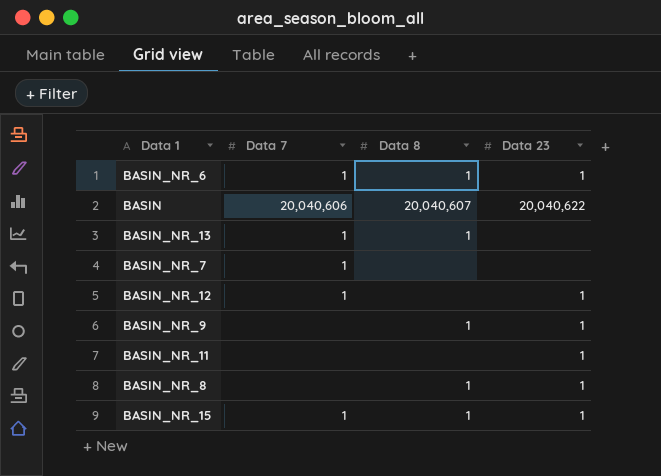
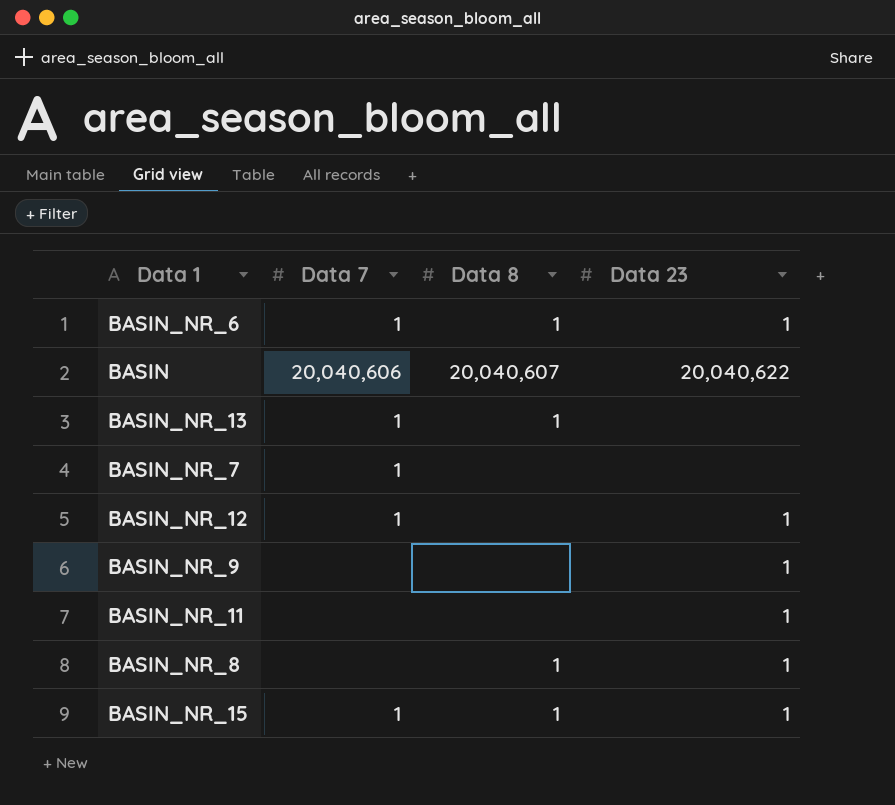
BASIN_NR_9 | Data 8: 1 -> none

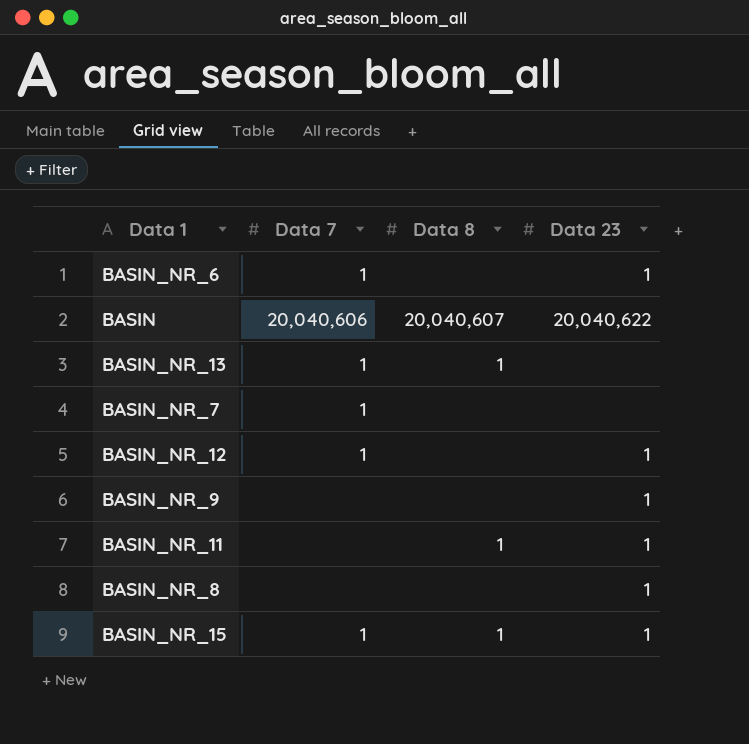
BASIN_NR_6 | Data 8: 1 -> none
BASIN_NR_11 | Data 8: none -> 1
BASIN_NR_8 | Data 8: 1 -> none

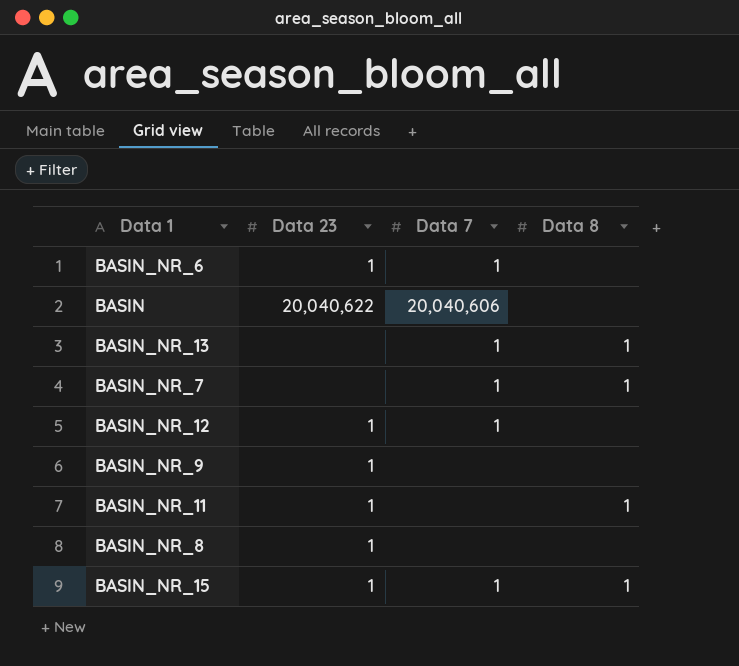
column Data 23 | position: 4 -> 2
BASIN | Data 8: 20,040,607 -> none
BASIN_NR_7 | Data 8: none -> 1

